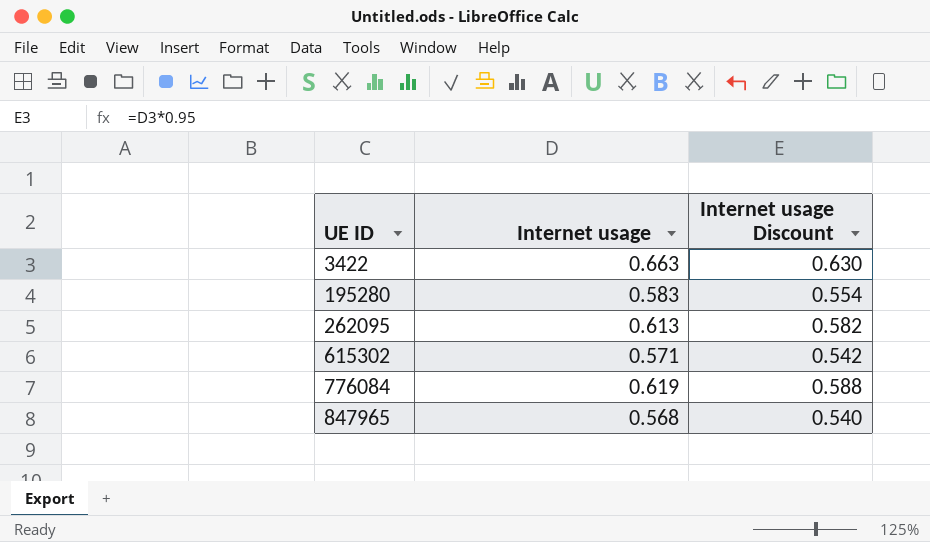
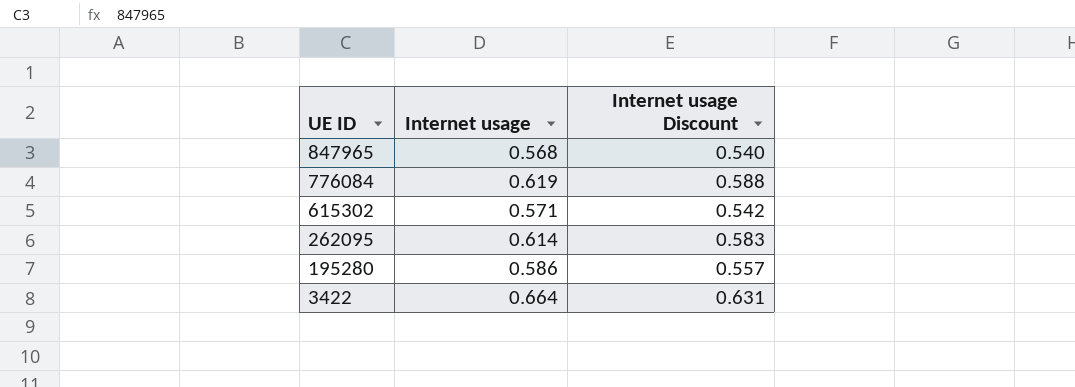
row order: UE ID ascending -> UE ID descending
262095 | Internet usage: 0.613 -> 0.614
262095 | Internet usage Discount: 0.582 -> 0.583
195280 | Internet usage: 0.583 -> 0.586
195280 | Internet usage Discount: 0.554 -> 0.557
3422 | Internet usage: 0.663 -> 0.664
3422 | Internet usage Discount: 0.630 -> 0.631

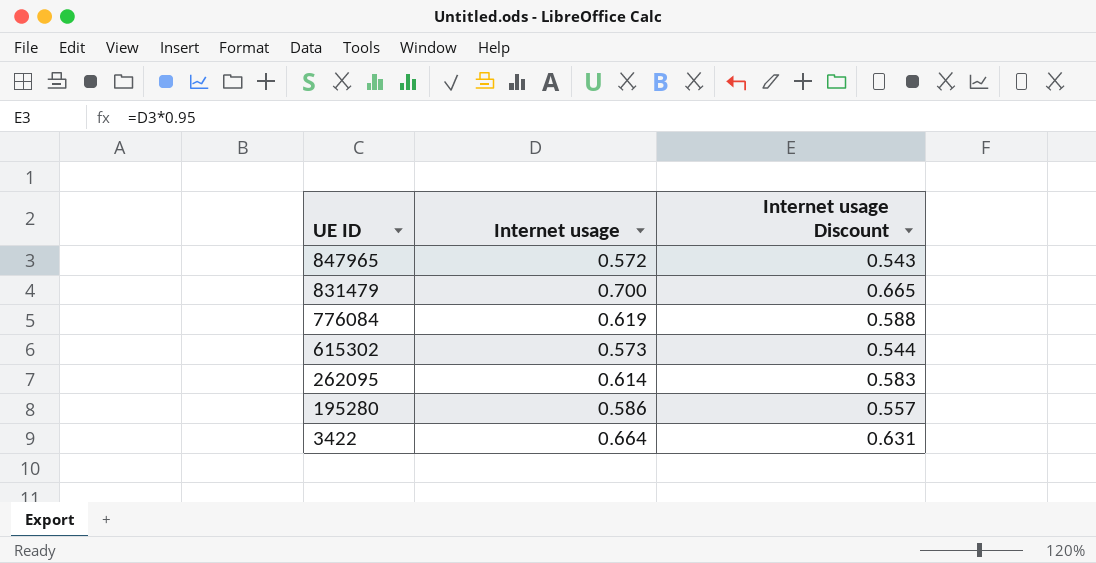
847965 | Internet usage: 0.568 -> 0.572
847965 | Internet usage Discount: 0.540 -> 0.543
row 831479: none -> 0.700 | 0.665
615302 | Internet usage: 0.571 -> 0.573
615302 | Internet usage Discount: 0.542 -> 0.544

